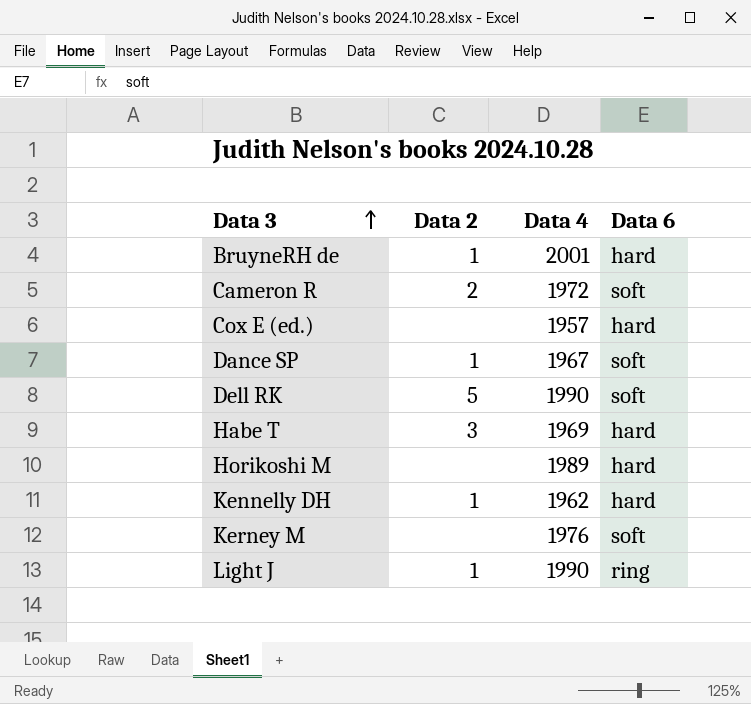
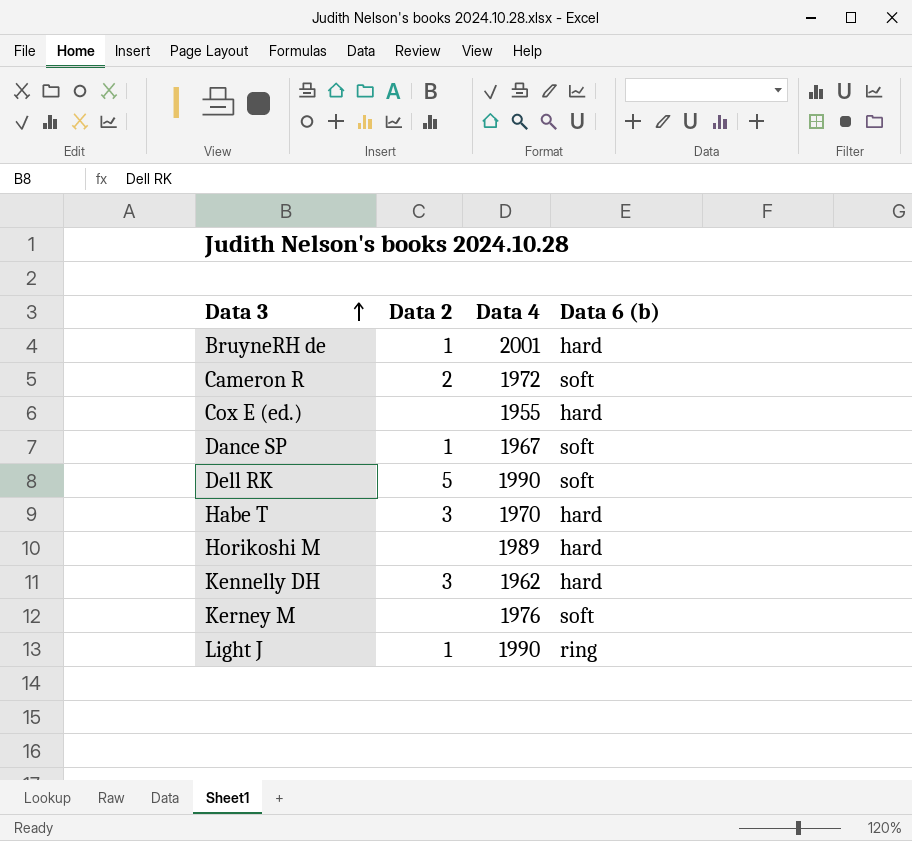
column name: Data 6 -> Data 6 (b)
Cox E (ed.) | Data 4: 1957 -> 1955
Habe T | Data 4: 1969 -> 1970
Kennelly DH | Data 2: 1 -> 3

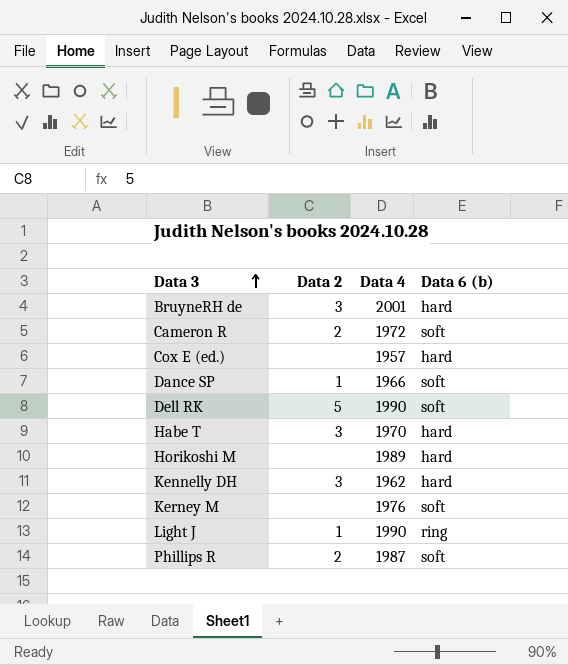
BruyneRH de | Data 2: 1 -> 3
Cox E (ed.) | Data 4: 1955 -> 1957
Dance SP | Data 4: 1967 -> 1966
row Phillips R: none -> 2 | 1987 | soft

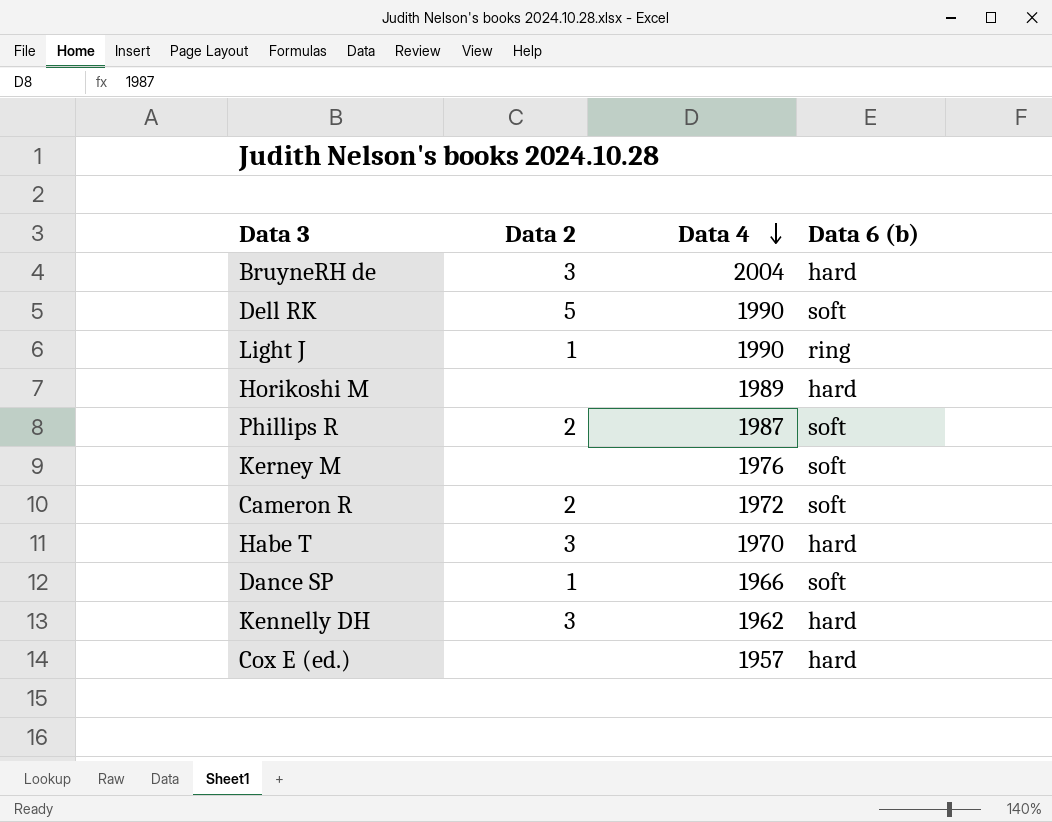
row order: Data 3 ascending -> Data 4 descending
BruyneRH de | Data 4: 2001 -> 2004

